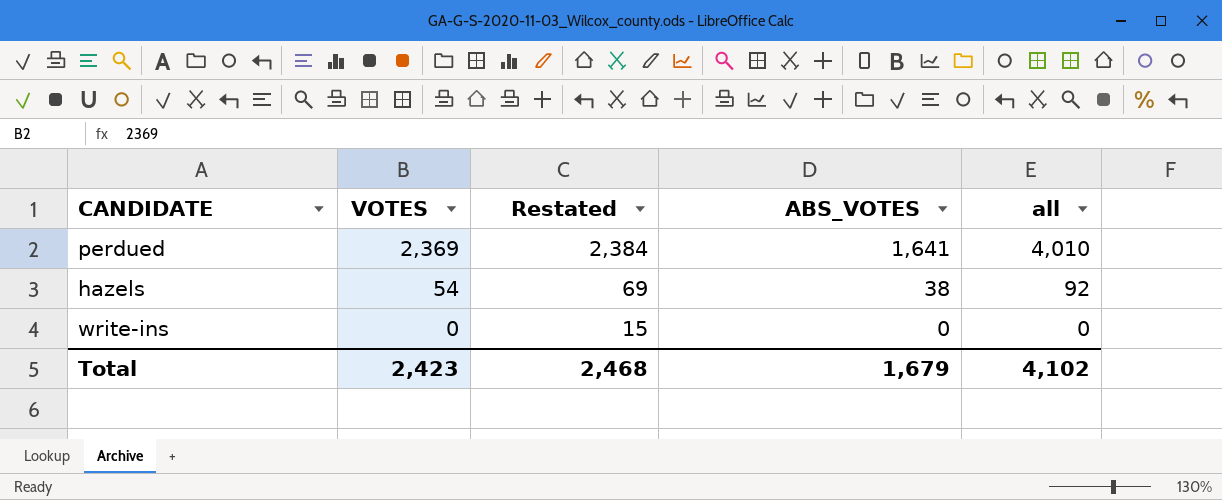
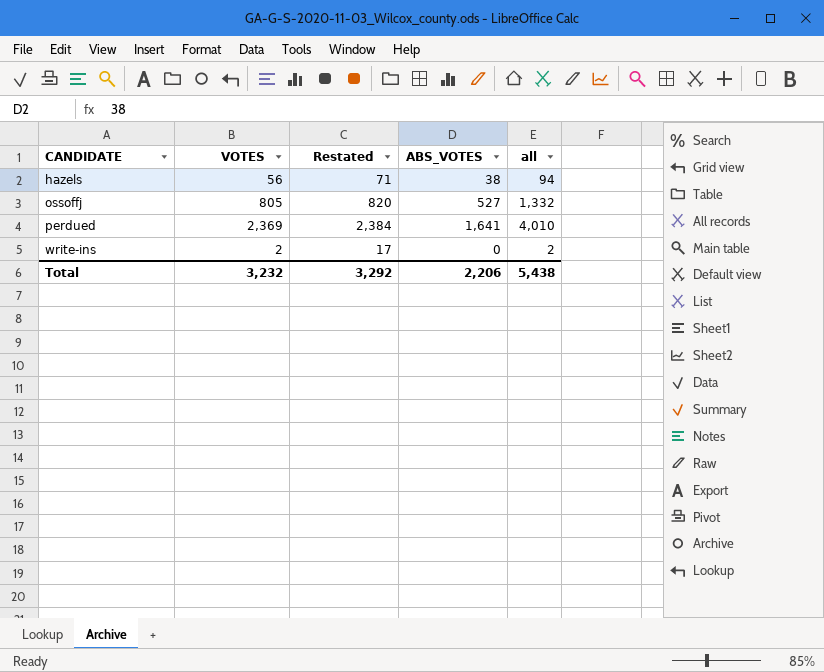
row order: VOTES descending -> CANDIDATE ascending
hazels | VOTES: 54 -> 56
hazels | Restated: 69 -> 71
hazels | all: 92 -> 94
row ossoffj: none -> 805 | 820 | 527 | 1,332
write-ins | VOTES: 0 -> 2
write-ins | Restated: 15 -> 17
write-ins | all: 0 -> 2
Total | VOTES: 2,423 -> 3,232
Total | Restated: 2,468 -> 3,292
Total | ABS_VOTES: 1,679 -> 2,206
Total | all: 4,102 -> 5,438

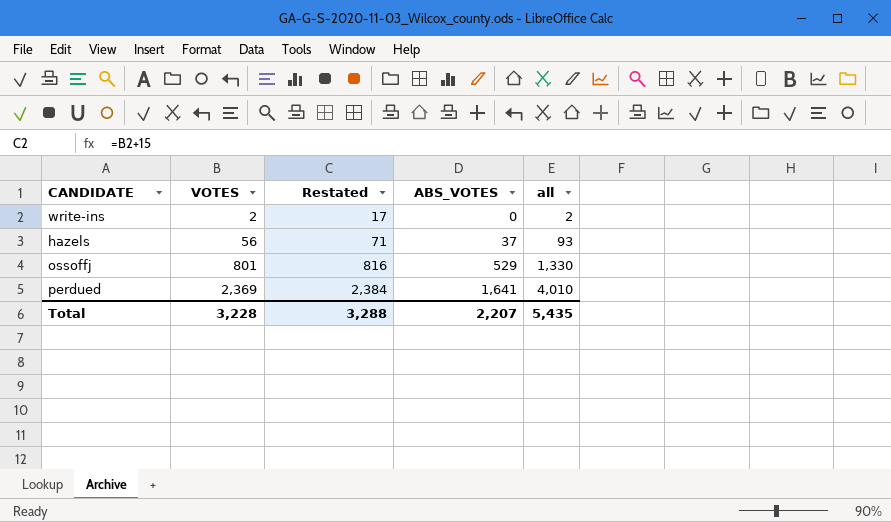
row order: CANDIDATE ascending -> VOTES ascending
hazels | ABS_VOTES: 38 -> 37
hazels | all: 94 -> 93
ossoffj | VOTES: 805 -> 801
ossoffj | Restated: 820 -> 816
ossoffj | ABS_VOTES: 527 -> 529
ossoffj | all: 1,332 -> 1,330
Total | VOTES: 3,232 -> 3,228
Total | Restated: 3,292 -> 3,288
Total | ABS_VOTES: 2,206 -> 2,207
Total | all: 5,438 -> 5,435

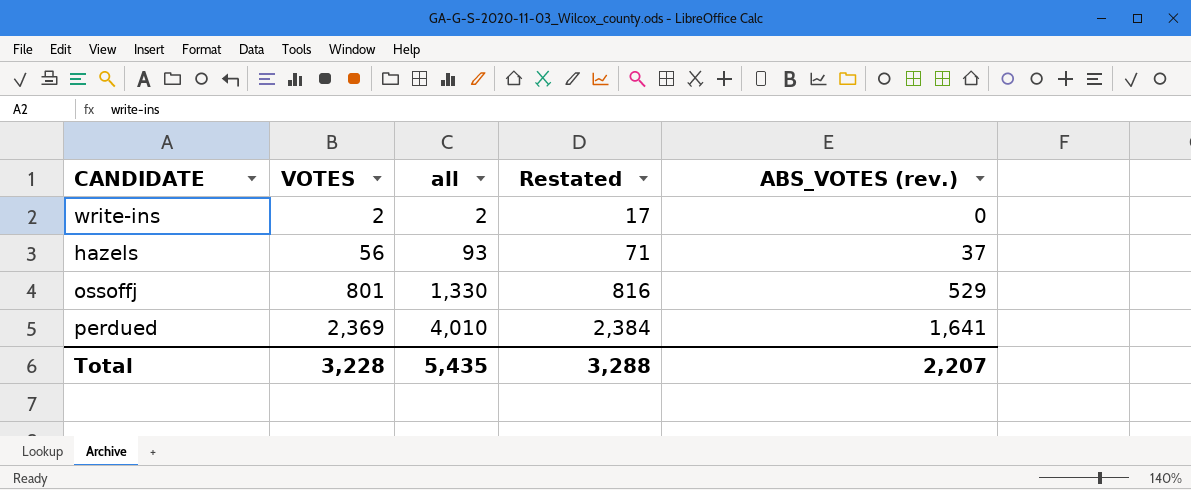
column all | position: 5 -> 3
column name: ABS_VOTES -> ABS_VOTES (rev.)

